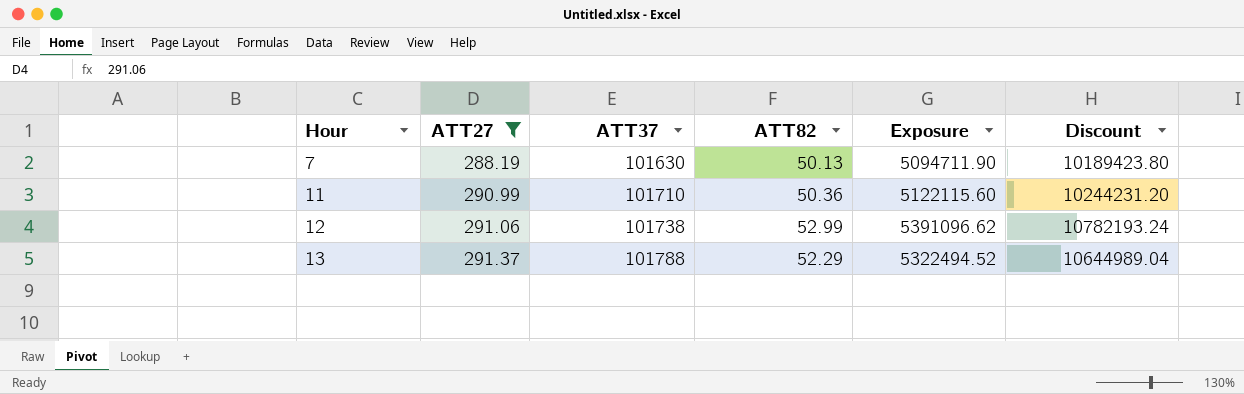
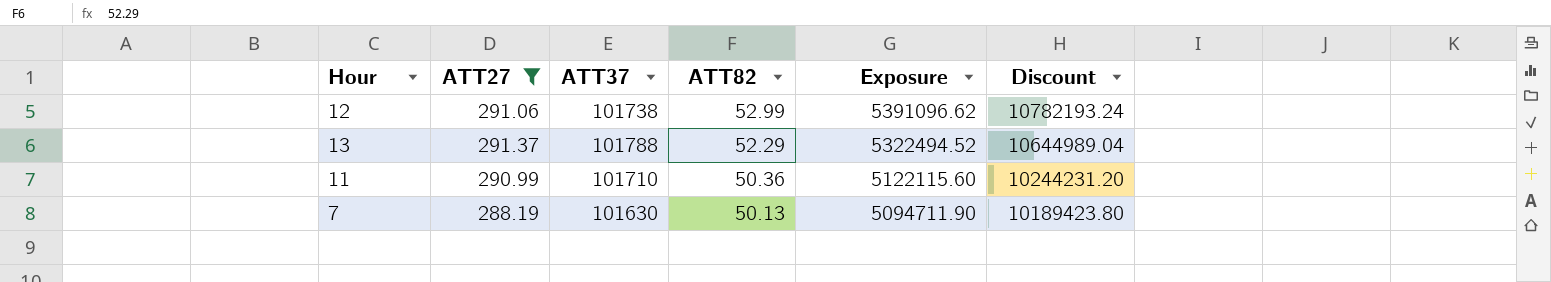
row order: Hour ascending -> ATT82 descending

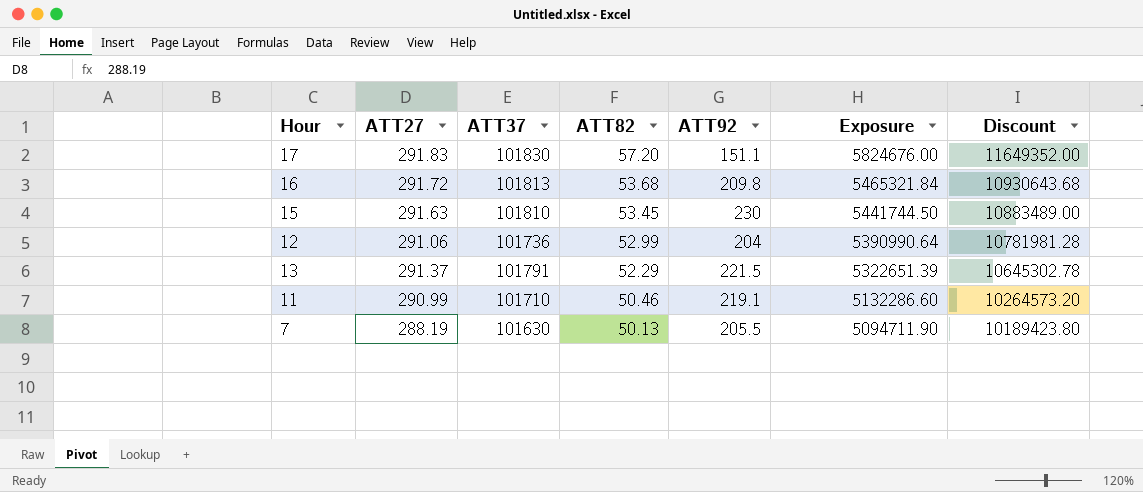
filter: ATT27 <= 291.37 -> none
column ATT92 | position: none -> 5
12 | ATT37: 101738 -> 101736
12 | Exposure: 5391096.62 -> 5390990.64
12 | Discount: 10782193.24 -> 10781981.28
13 | ATT37: 101788 -> 101791
13 | Exposure: 5322494.52 -> 5322651.39
13 | Discount: 10644989.04 -> 10645302.78
11 | ATT82: 50.36 -> 50.46
11 | Exposure: 5122115.60 -> 5132286.60
11 | Discount: 10244231.20 -> 10264573.20

